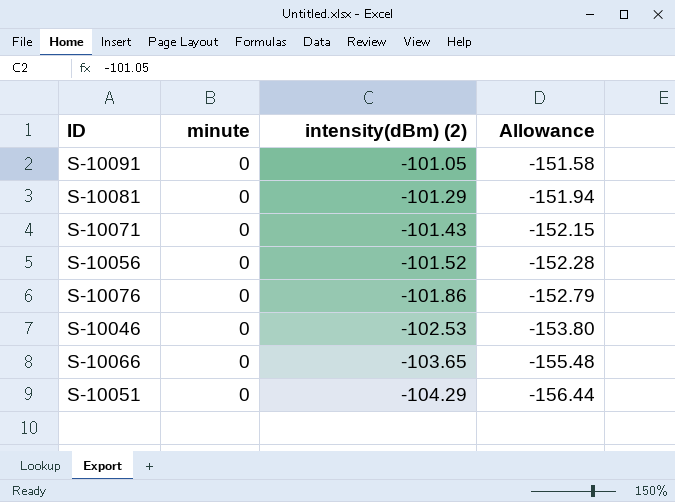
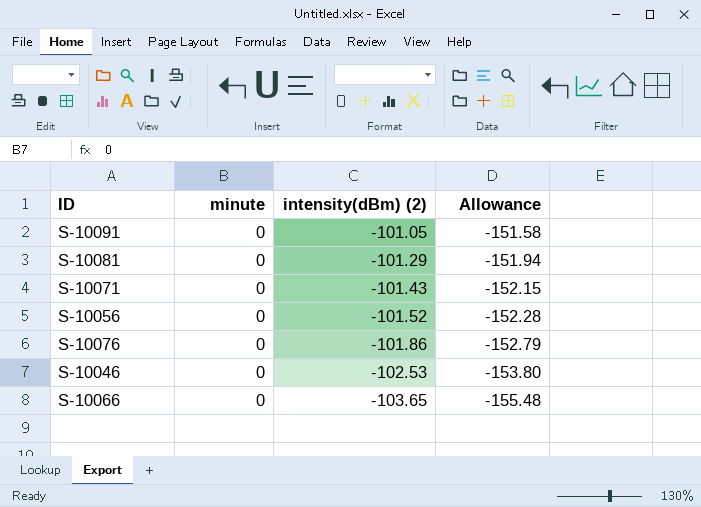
row S-10051: 0 | -104.29 | -156.44 -> none

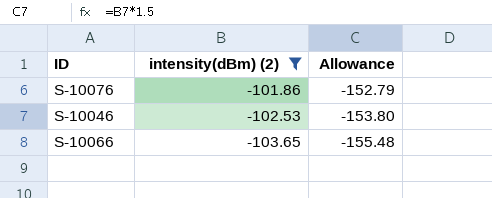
filter: none -> intensity(dBm) (2) <= -101.86
column minute | position: 2 -> none

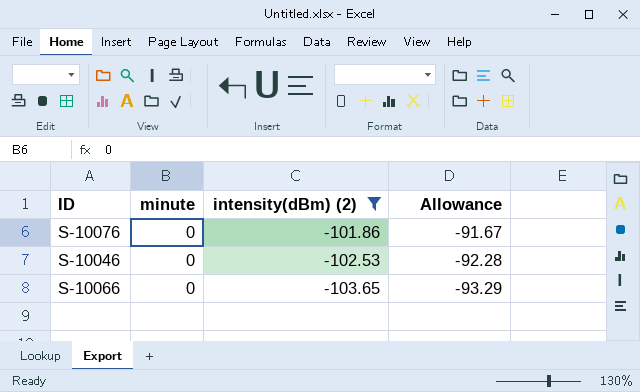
column minute | position: none -> 2
column Allowance | formula: [intensity(dBm) (2)] * 1.5 -> [intensity(dBm) (2)] * 0.9

